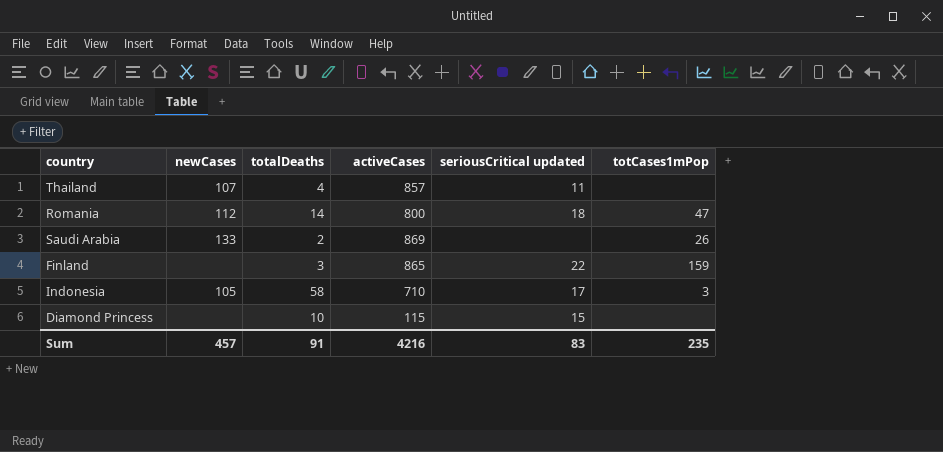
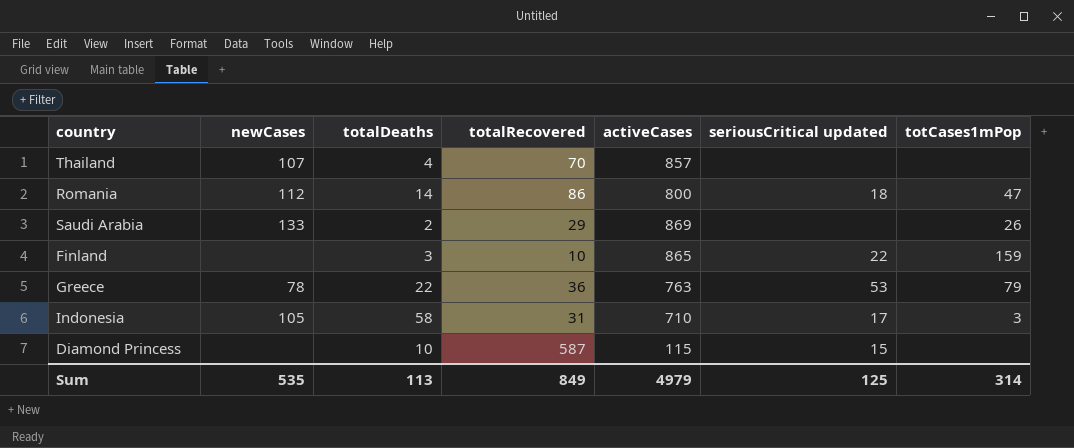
column totalRecovered | position: none -> 4
Thailand | seriousCritical updated: 11 -> none
row Greece: none -> 78 | 22 | 36 | 763 | 53 | 79
Sum | newCases: 457 -> 535
Sum | totalDeaths: 91 -> 113
Sum | activeCases: 4216 -> 4979
Sum | seriousCritical updated: 83 -> 125
Sum | totCases1mPop: 235 -> 314

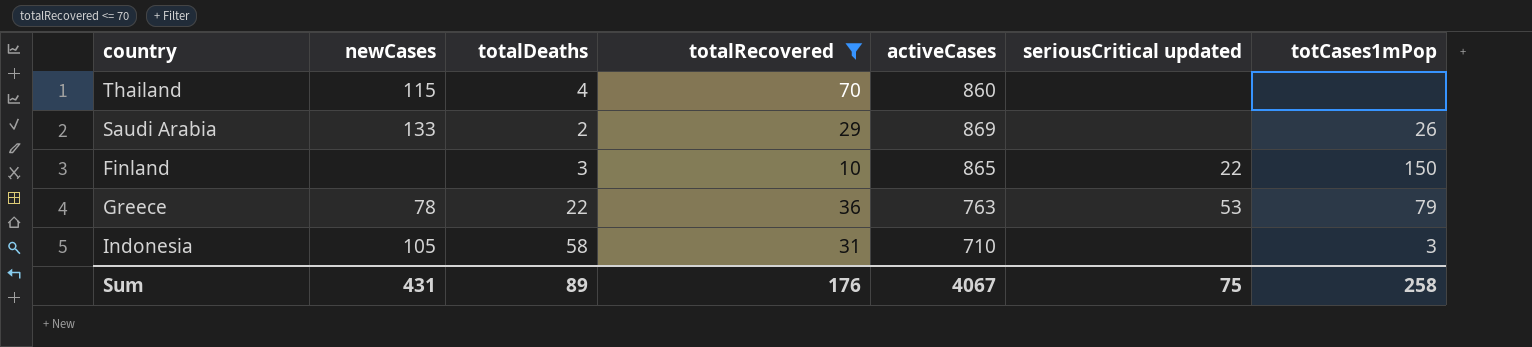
filter: none -> totalRecovered <= 70
Thailand | newCases: 107 -> 115
Thailand | activeCases: 857 -> 860
Finland | totCases1mPop: 159 -> 150
Indonesia | seriousCritical updated: 17 -> none
Sum | newCases: 535 -> 431
Sum | totalDeaths: 113 -> 89
Sum | totalRecovered: 849 -> 176
Sum | activeCases: 4979 -> 4067
Sum | seriousCritical updated: 125 -> 75
Sum | totCases1mPop: 314 -> 258

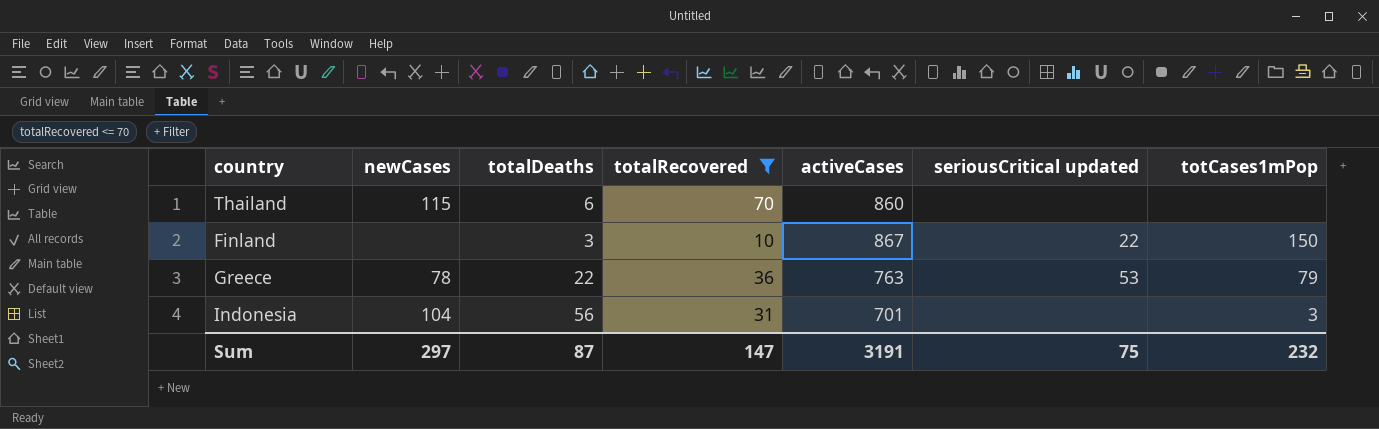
row Saudi Arabia: 133 | 2 | 29 | 869 | none | 26 -> none
Thailand | totalDeaths: 4 -> 6
Finland | activeCases: 865 -> 867
Indonesia | newCases: 105 -> 104
Indonesia | totalDeaths: 58 -> 56
Indonesia | activeCases: 710 -> 701
Sum | newCases: 431 -> 297
Sum | totalDeaths: 89 -> 87
Sum | totalRecovered: 176 -> 147
Sum | activeCases: 4067 -> 3191
Sum | totCases1mPop: 258 -> 232

